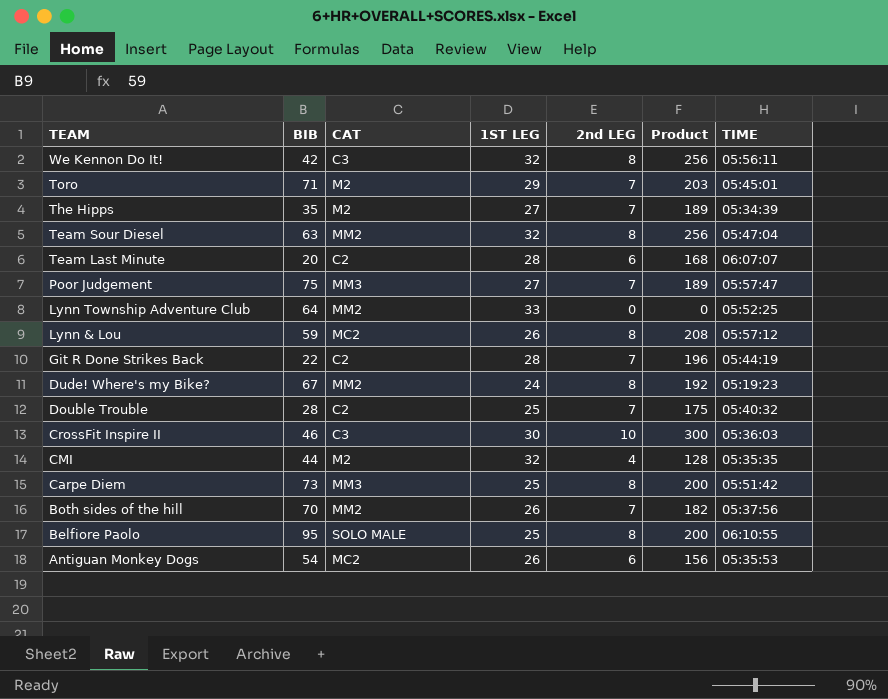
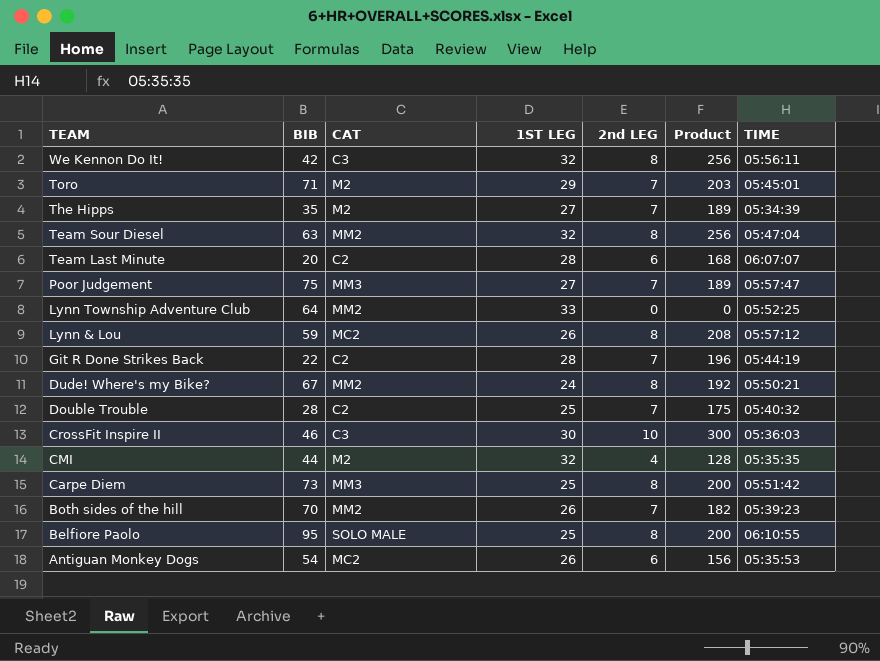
Dude! Where's my Bike? | TIME: 05:19:23 -> 05:50:21
Both sides of the hill | TIME: 05:37:56 -> 05:39:23

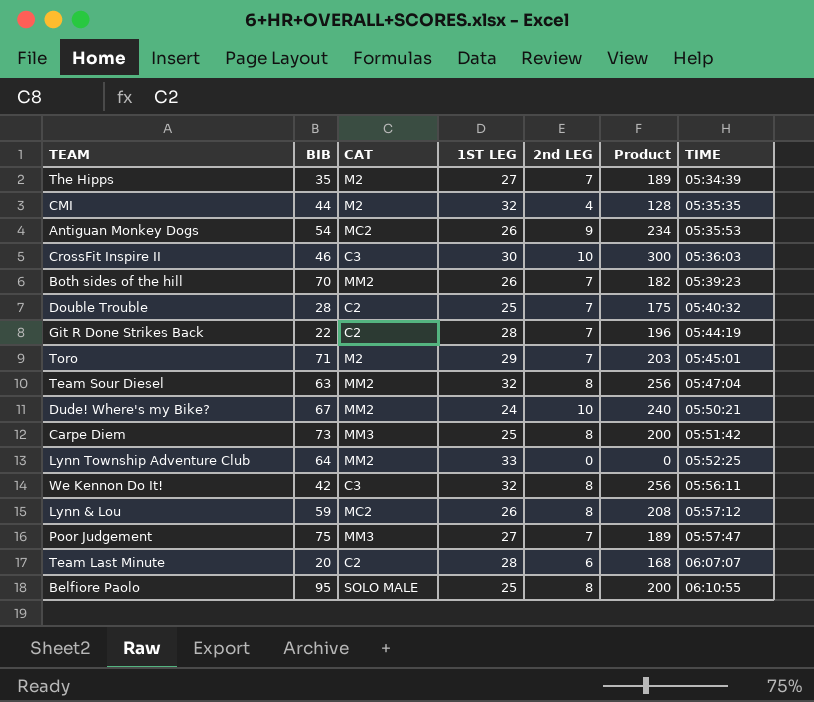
row order: TEAM descending -> TIME ascending
Antiguan Monkey Dogs | 2nd LEG: 6 -> 9
Antiguan Monkey Dogs | Product: 156 -> 234
Dude! Where's my Bike? | 2nd LEG: 8 -> 10
Dude! Where's my Bike? | Product: 192 -> 240

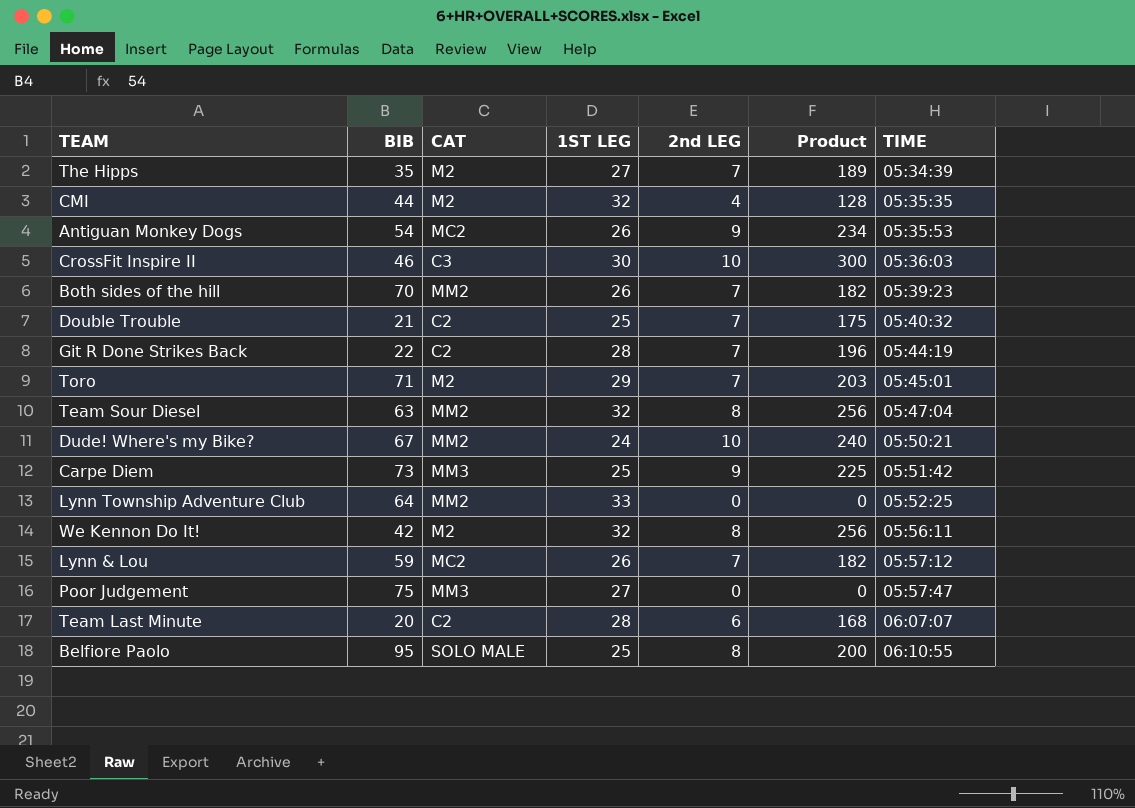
Double Trouble | BIB: 28 -> 21
Carpe Diem | 2nd LEG: 8 -> 9
Carpe Diem | Product: 200 -> 225
We Kennon Do It! | CAT: C3 -> M2
Lynn & Lou | 2nd LEG: 8 -> 7
Lynn & Lou | Product: 208 -> 182
Poor Judgement | 2nd LEG: 7 -> 0
Poor Judgement | Product: 189 -> 0

